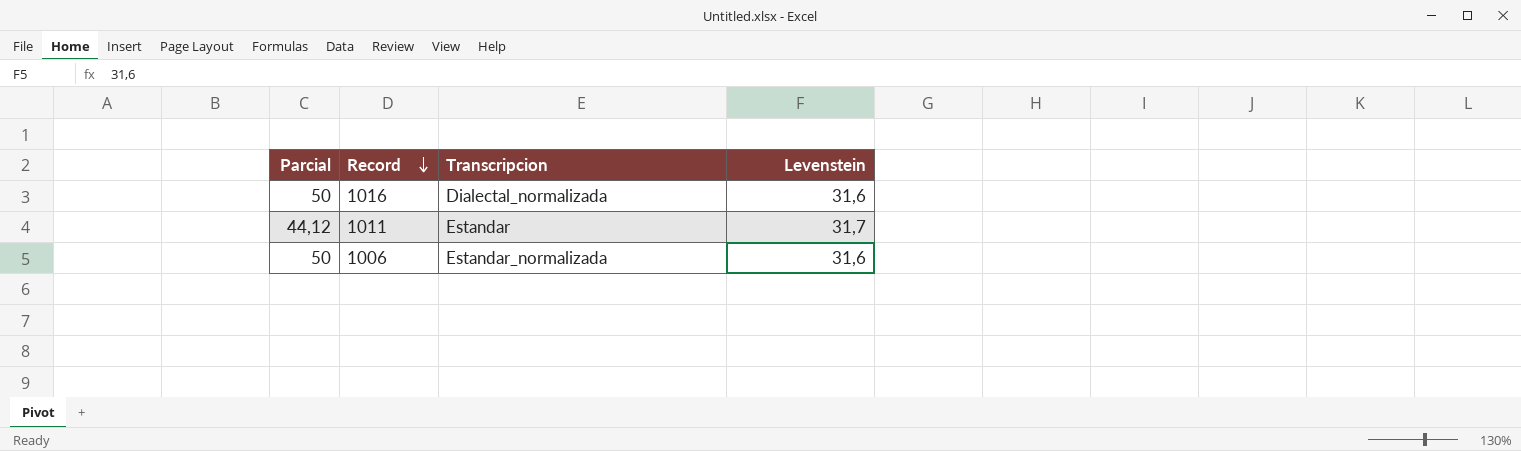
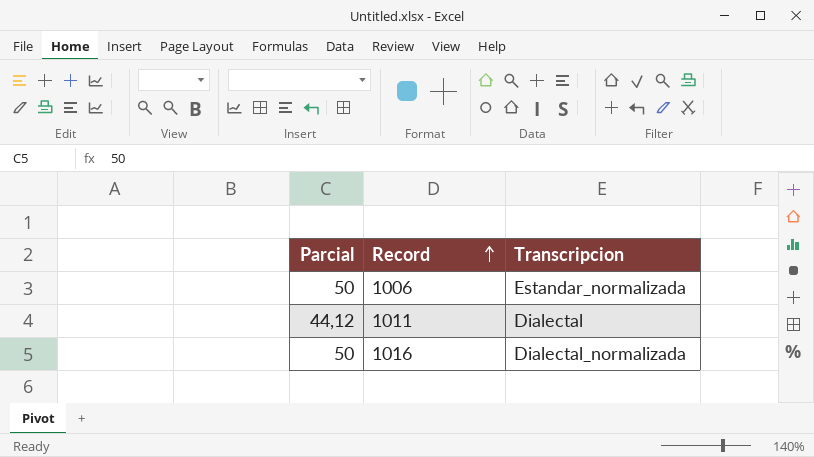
row order: Record descending -> Record ascending
column Levenstein | position: 4 -> none
1011 | Transcripcion: Estandar -> Dialectal

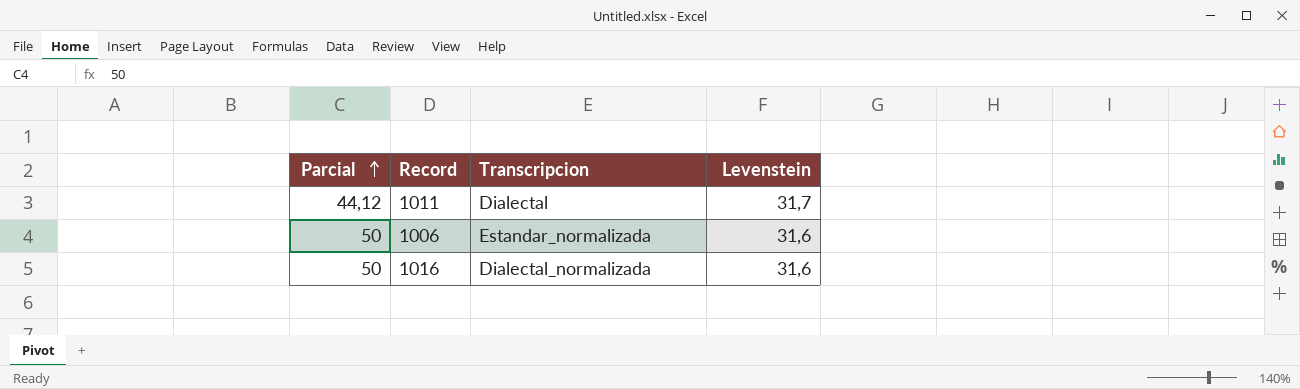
row order: Record ascending -> Parcial ascending
column Levenstein | position: none -> 4

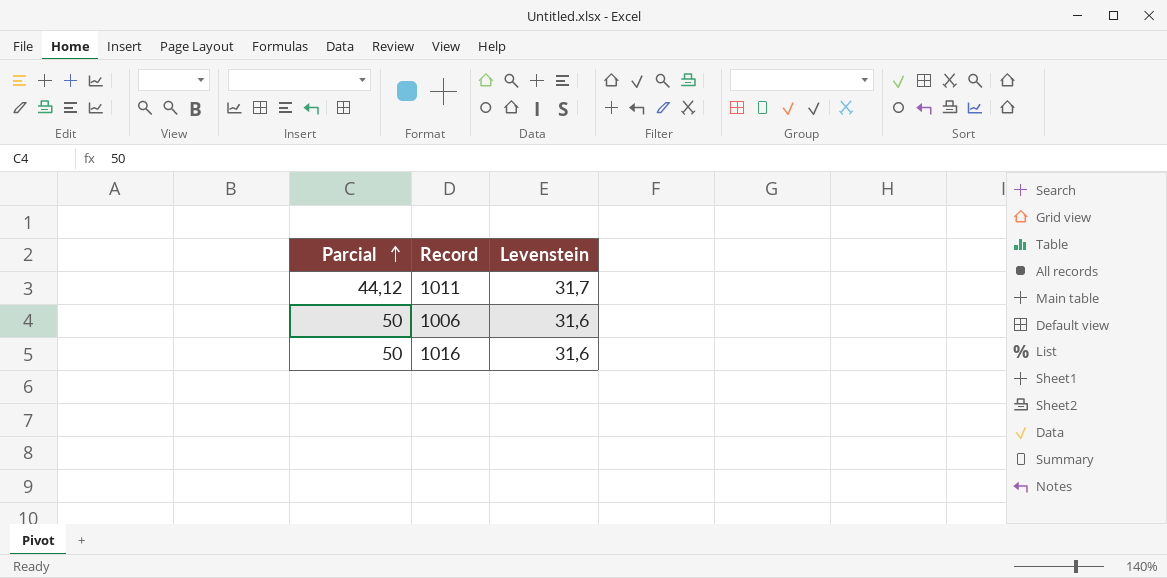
column Transcripcion | position: 3 -> none

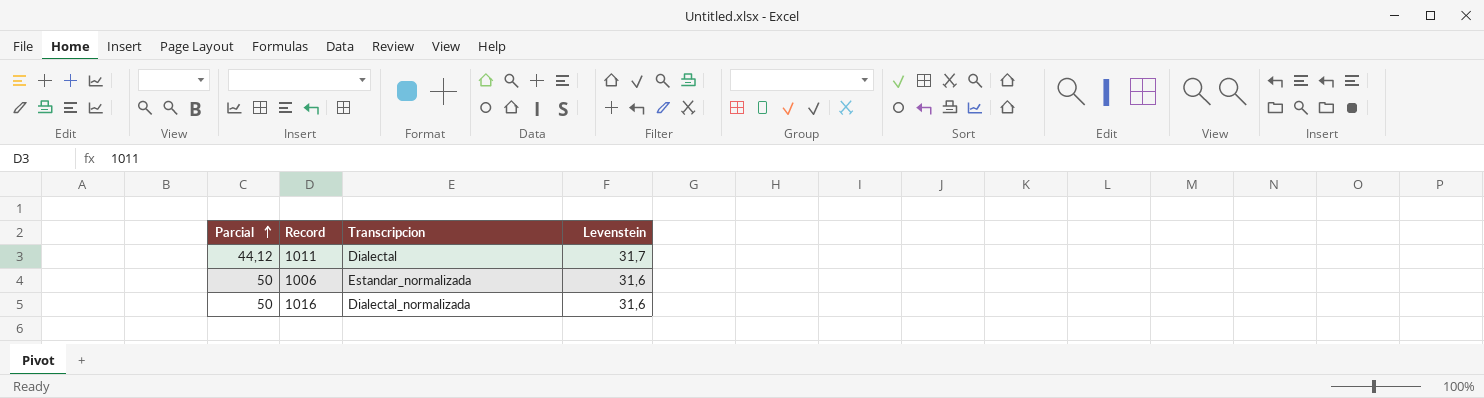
column Transcripcion | position: none -> 3

